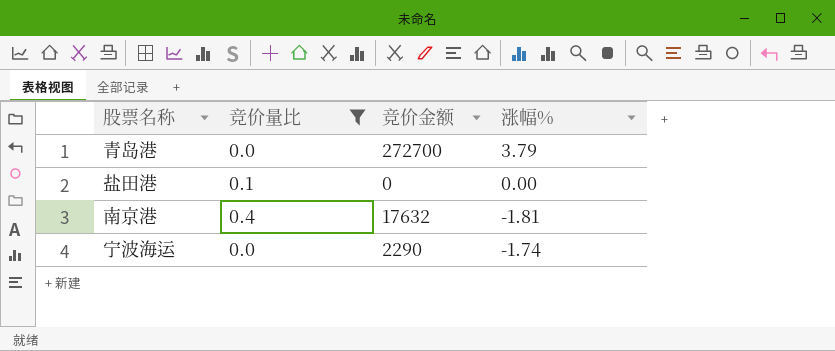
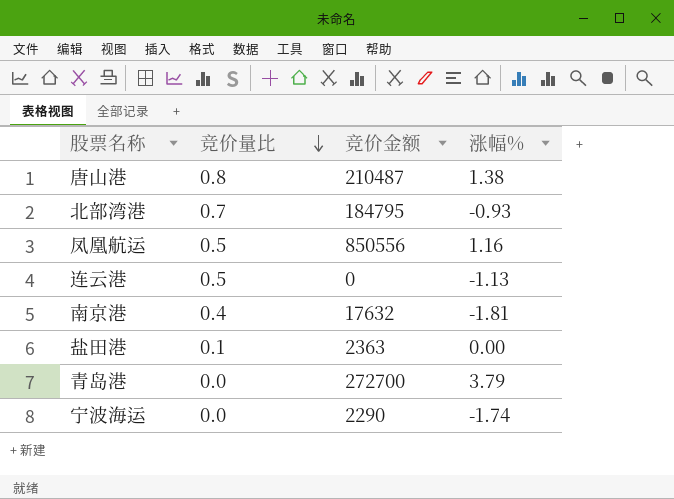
filter: 竞价量比 <= 0.4 -> none
row order: none -> 竞价量比 descending
盐田港 | 竞价金额: 0 -> 2363

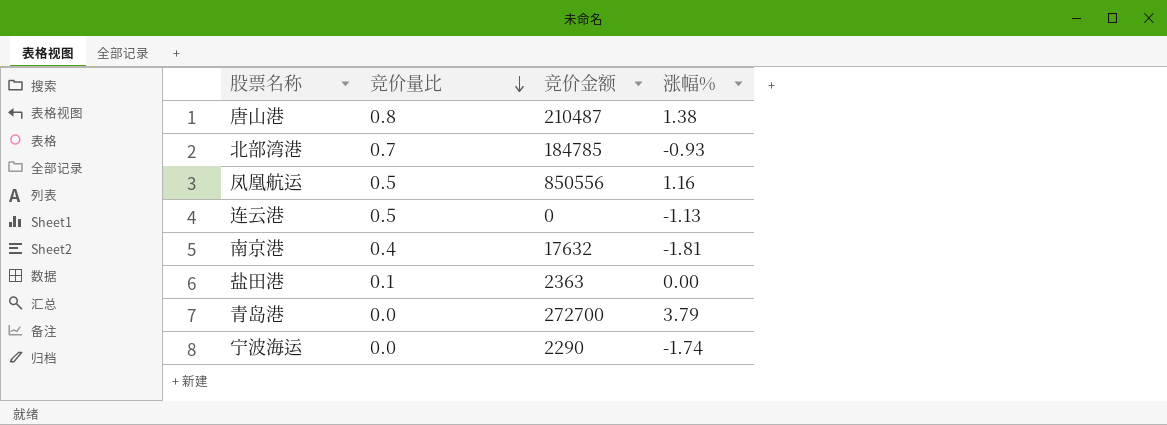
北部湾港 | 竞价金额: 184795 -> 184785

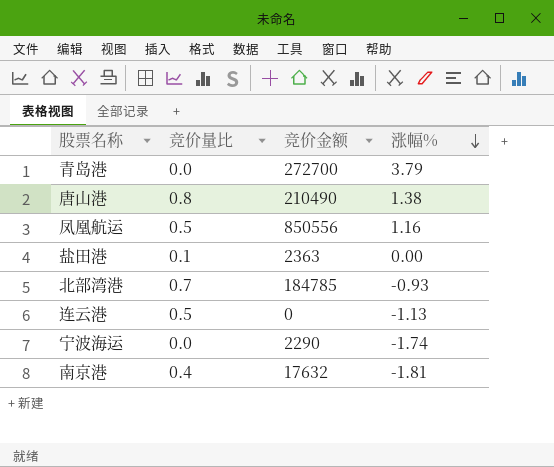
row order: 竞价量比 descending -> 涨幅% descending
唐山港 | 竞价金额: 210487 -> 210490

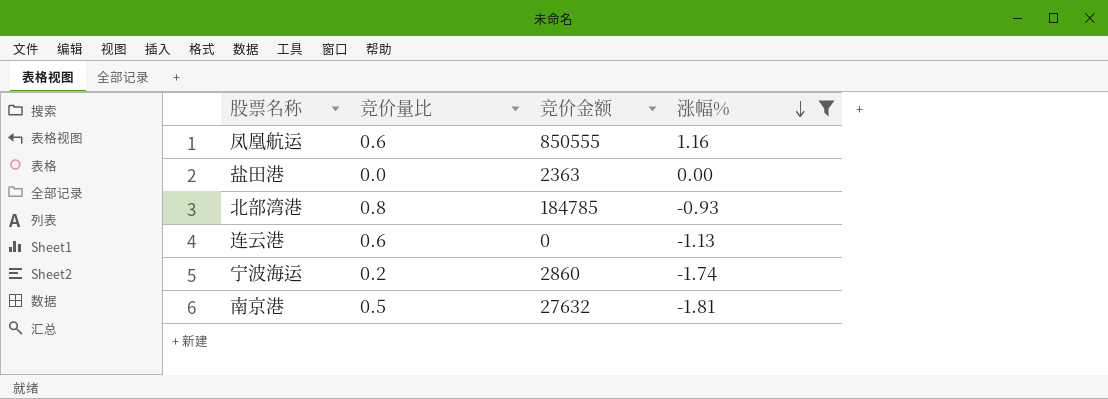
filter: none -> 涨幅% <= 1.16
凤凰航运 | 竞价量比: 0.5 -> 0.6
凤凰航运 | 竞价金额: 850556 -> 850555
盐田港 | 竞价量比: 0.1 -> 0.0
北部湾港 | 竞价量比: 0.7 -> 0.8
连云港 | 竞价量比: 0.5 -> 0.6
宁波海运 | 竞价量比: 0.0 -> 0.2
宁波海运 | 竞价金额: 2290 -> 2860
南京港 | 竞价量比: 0.4 -> 0.5
南京港 | 竞价金额: 17632 -> 27632

